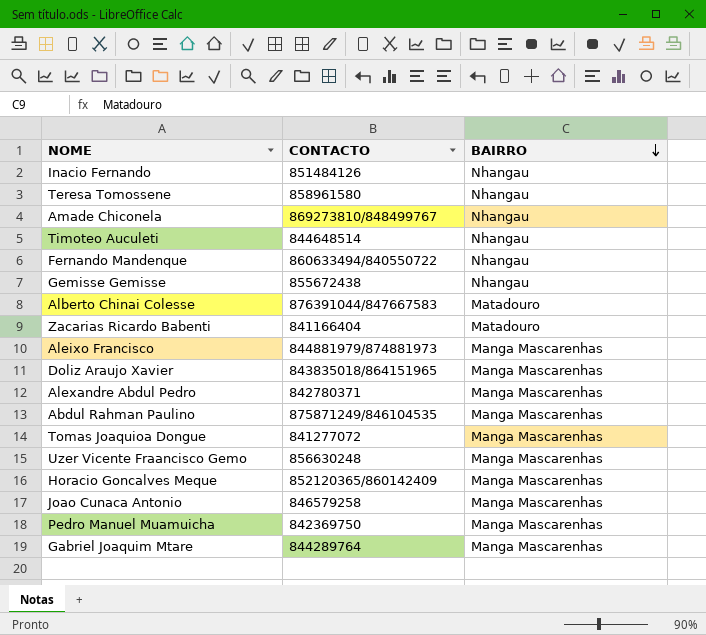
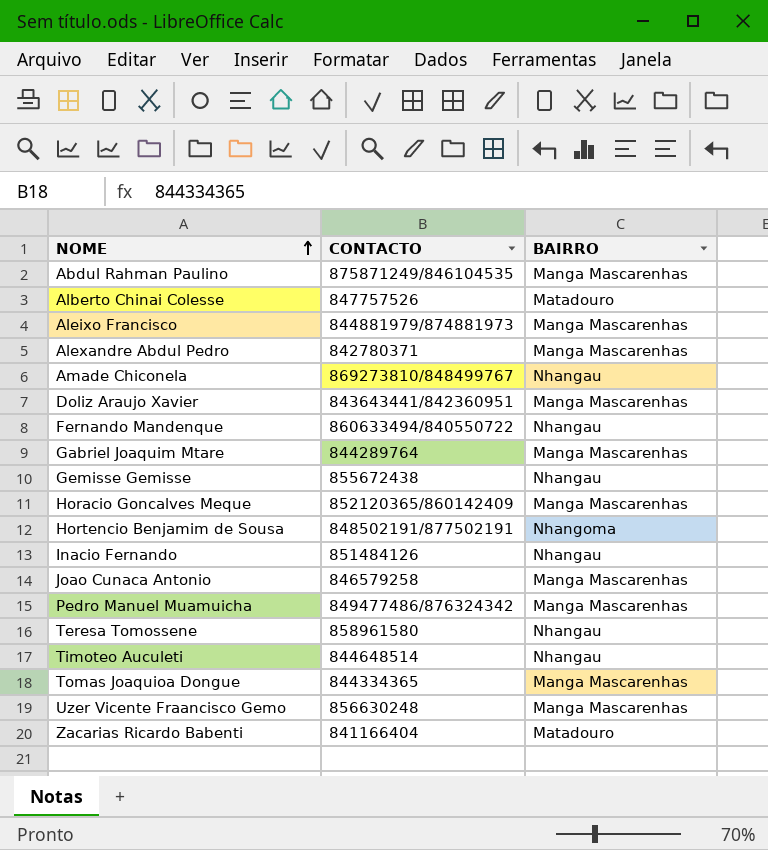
row order: BAIRRO descending -> NOME ascending
Alberto Chinai Colesse | CONTACTO: 876391044/847667583 -> 847757526
Doliz Araujo Xavier | CONTACTO: 843835018/864151965 -> 843643441/842360951
row Hortencio Benjamim de Sousa: none -> 848502191/877502191 | Nhangoma
Pedro Manuel Muamuicha | CONTACTO: 842369750 -> 849477486/876324342
Tomas Joaquioa Dongue | CONTACTO: 841277072 -> 844334365

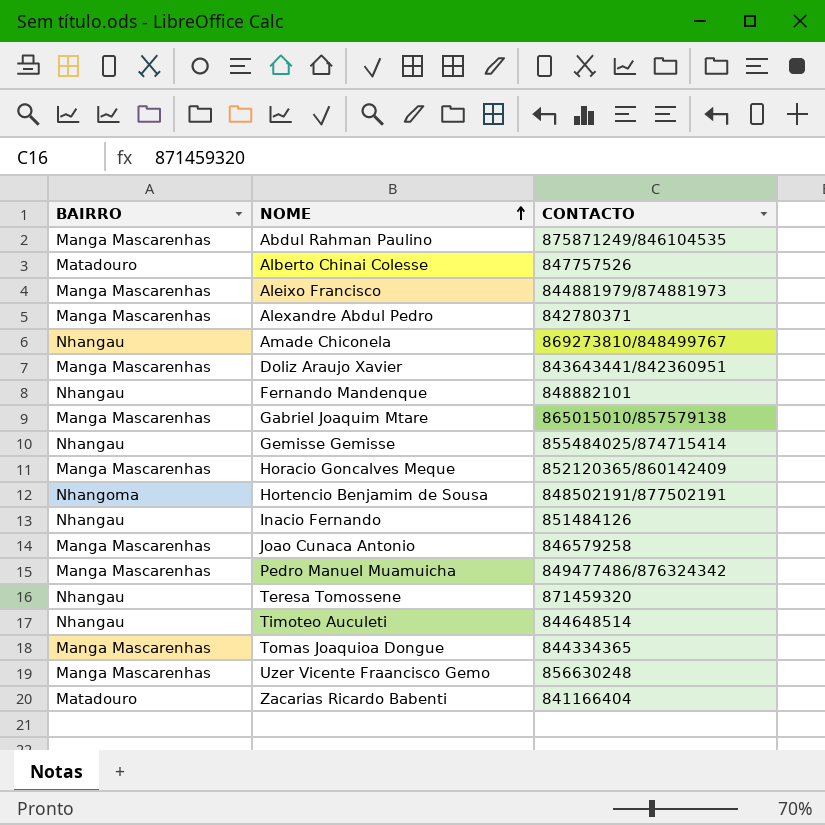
column BAIRRO | position: 3 -> 1
Fernando Mandenque | CONTACTO: 860633494/840550722 -> 848882101
Gabriel Joaquim Mtare | CONTACTO: 844289764 -> 865015010/857579138
Gemisse Gemisse | CONTACTO: 855672438 -> 855484025/874715414
Teresa Tomossene | CONTACTO: 858961580 -> 871459320

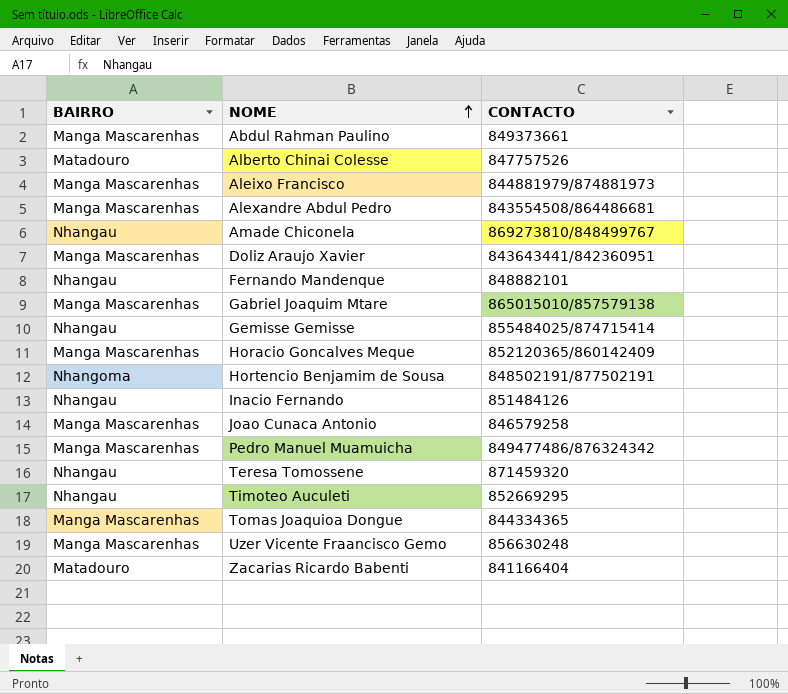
Abdul Rahman Paulino | CONTACTO: 875871249/846104535 -> 849373661
Alexandre Abdul Pedro | CONTACTO: 842780371 -> 843554508/864486681
Timoteo Auculeti | CONTACTO: 844648514 -> 852669295

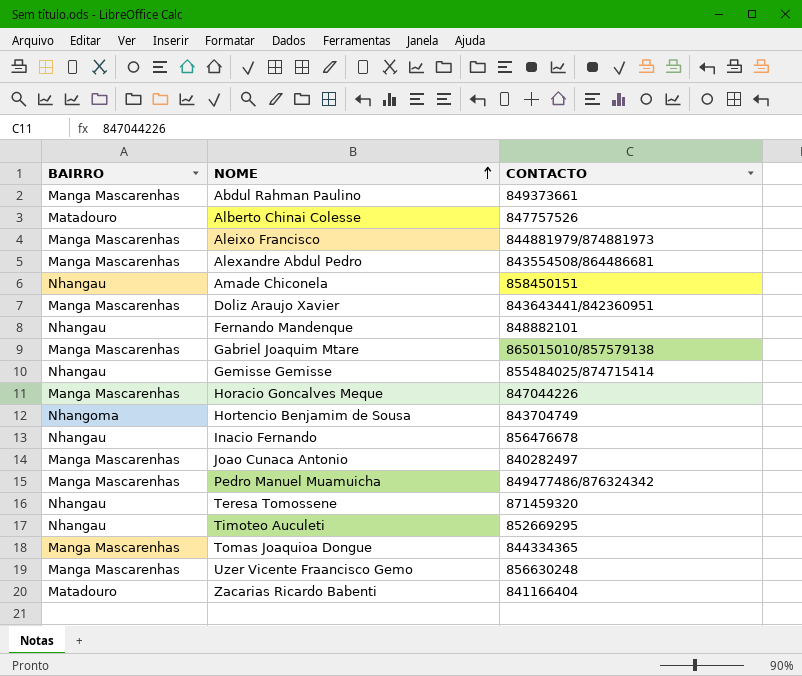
Amade Chiconela | CONTACTO: 869273810/848499767 -> 858450151
Horacio Goncalves Meque | CONTACTO: 852120365/860142409 -> 847044226
Hortencio Benjamim de Sousa | CONTACTO: 848502191/877502191 -> 843704749
Inacio Fernando | CONTACTO: 851484126 -> 856476678
Joao Cunaca Antonio | CONTACTO: 846579258 -> 840282497

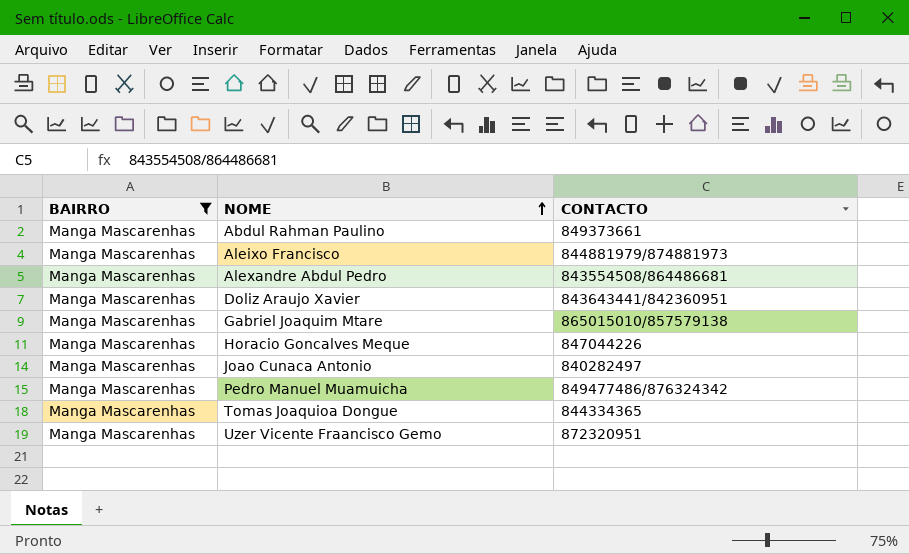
filter: none -> BAIRRO = Manga Mascarenhas
Uzer Vicente Fraancisco Gemo | CONTACTO: 856630248 -> 872320951

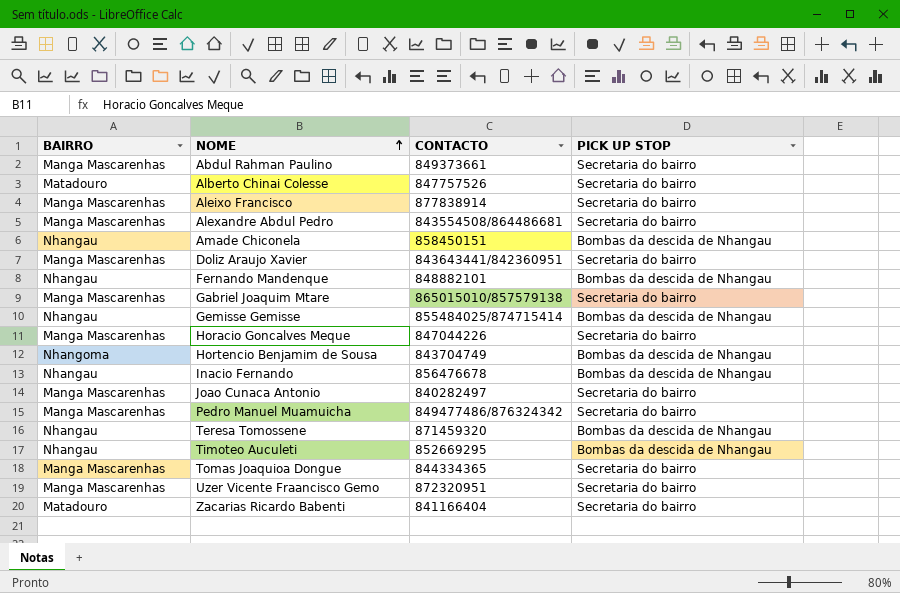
filter: BAIRRO = Manga Mascarenhas -> none
column PICK UP STOP | position: none -> 4
Aleixo Francisco | CONTACTO: 844881979/874881973 -> 877838914

